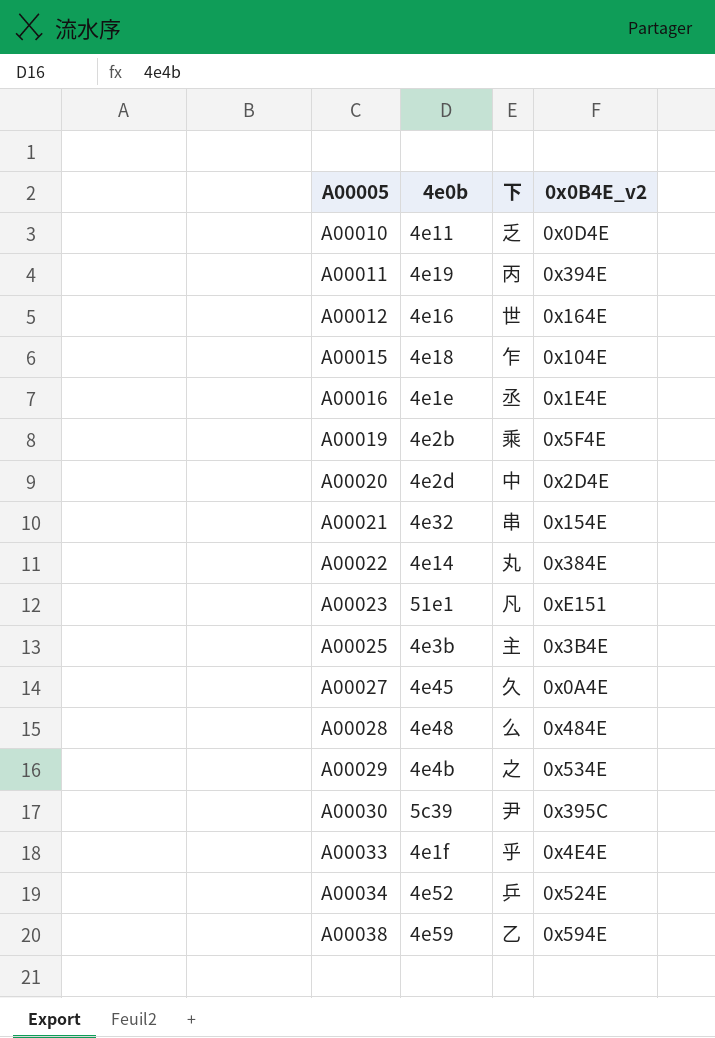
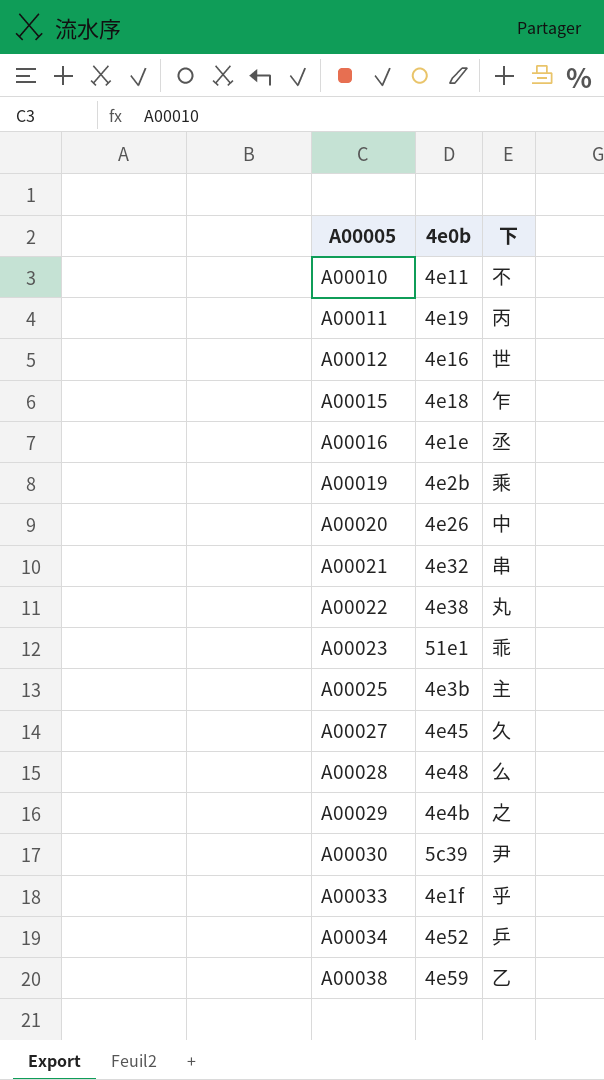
column 0x0B4E_v2 | position: 4 -> none
A00010 | 下: 乏 -> 不
A00020 | 4e0b: 4e2d -> 4e26
A00022 | 4e0b: 4e14 -> 4e38
A00023 | 下: 凡 -> 乖

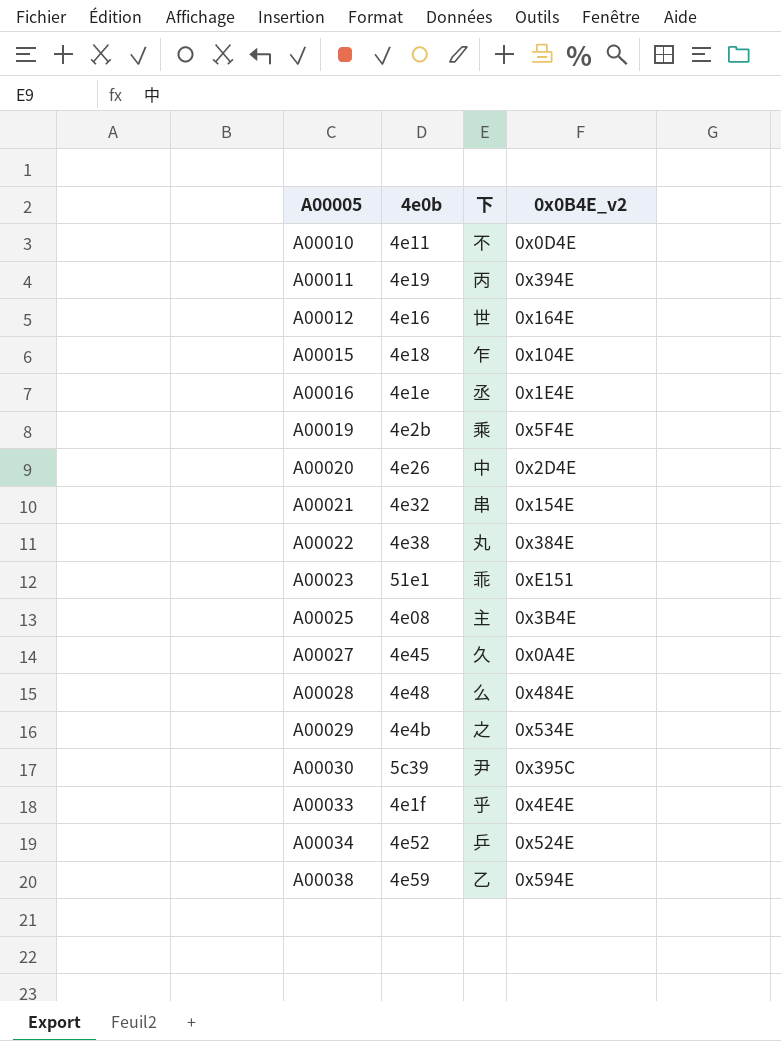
column 0x0B4E_v2 | position: none -> 4
A00025 | 4e0b: 4e3b -> 4e08

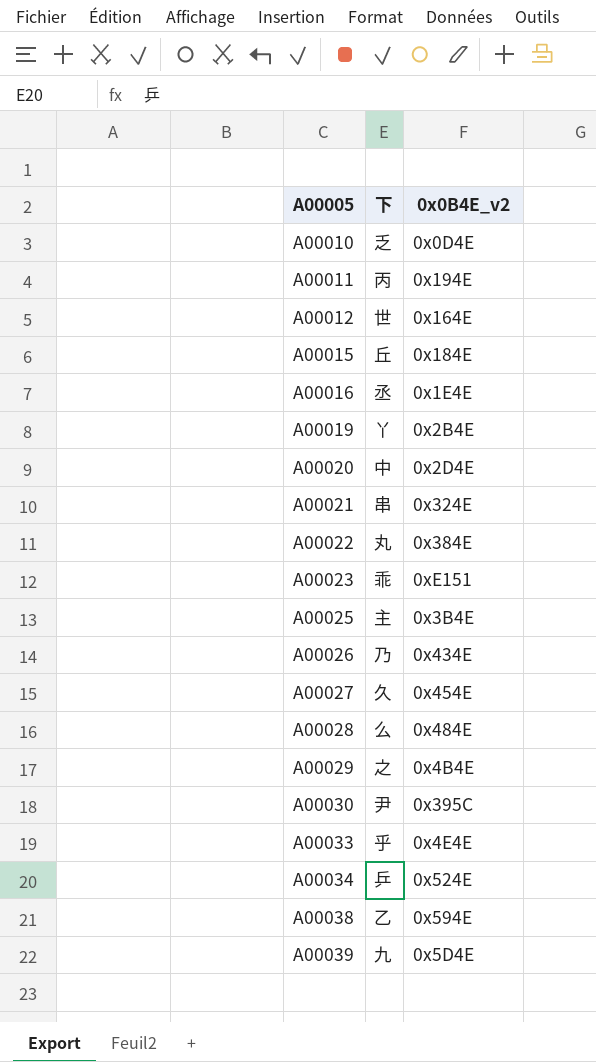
column 4e0b | position: 2 -> none
A00010 | 下: 不 -> 乏
A00011 | 0x0B4E_v2: 0x394E -> 0x194E
A00015 | 下: 乍 -> 丘
A00015 | 0x0B4E_v2: 0x104E -> 0x184E
A00019 | 下: 乘 -> 丫
A00019 | 0x0B4E_v2: 0x5F4E -> 0x2B4E
A00021 | 0x0B4E_v2: 0x154E -> 0x324E
row A00026: none -> 乃 | 0x434E
A00027 | 0x0B4E_v2: 0x0A4E -> 0x454E
A00029 | 0x0B4E_v2: 0x534E -> 0x4B4E
row A00039: none -> 九 | 0x5D4E

